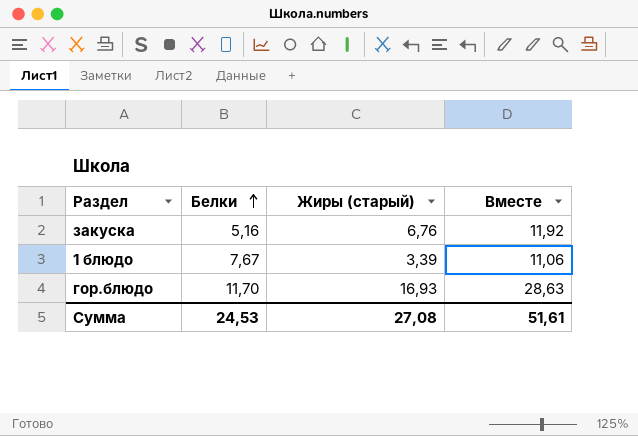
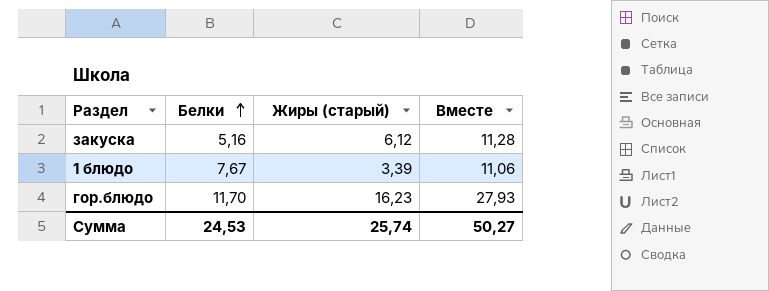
закуска | Жиры (старый): 6,76 -> 6,12
закуска | Вместе: 11,92 -> 11,28
гор.блюдо | Жиры (старый): 16,93 -> 16,23
гор.блюдо | Вместе: 28,63 -> 27,93
Сумма | Жиры (старый): 27,08 -> 25,74
Сумма | Вместе: 51,61 -> 50,27

